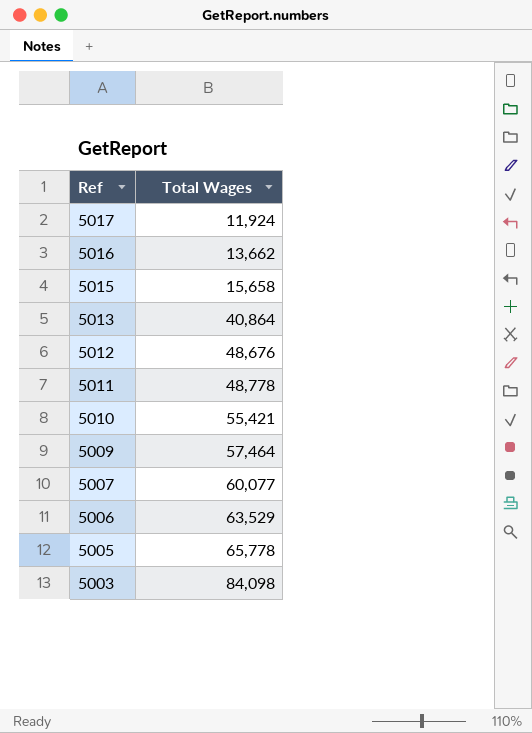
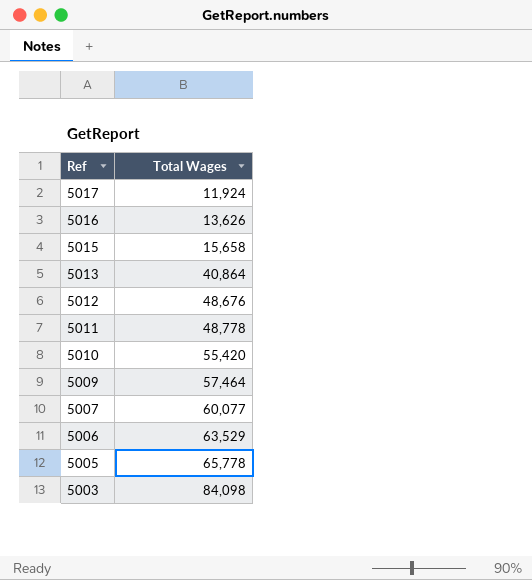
5016 | Total Wages: 13,662 -> 13,626
5010 | Total Wages: 55,421 -> 55,420

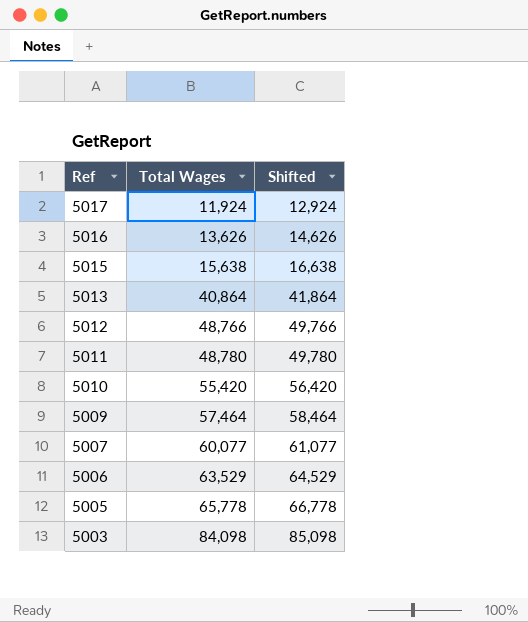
column Shifted | formula: none -> [Total Wages] + 1000
5015 | Total Wages: 15,658 -> 15,638
5012 | Total Wages: 48,676 -> 48,766
5011 | Total Wages: 48,778 -> 48,780

